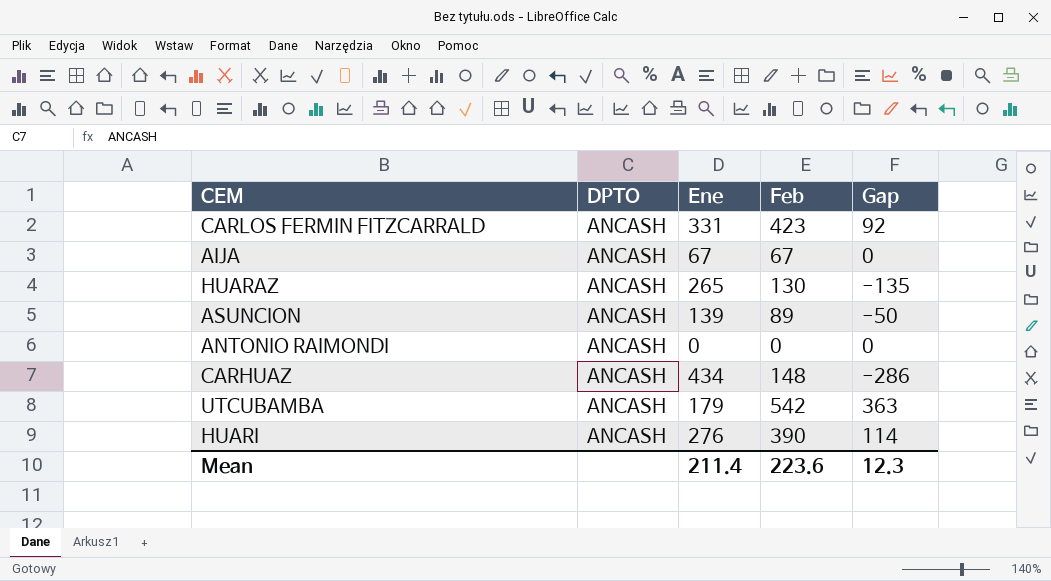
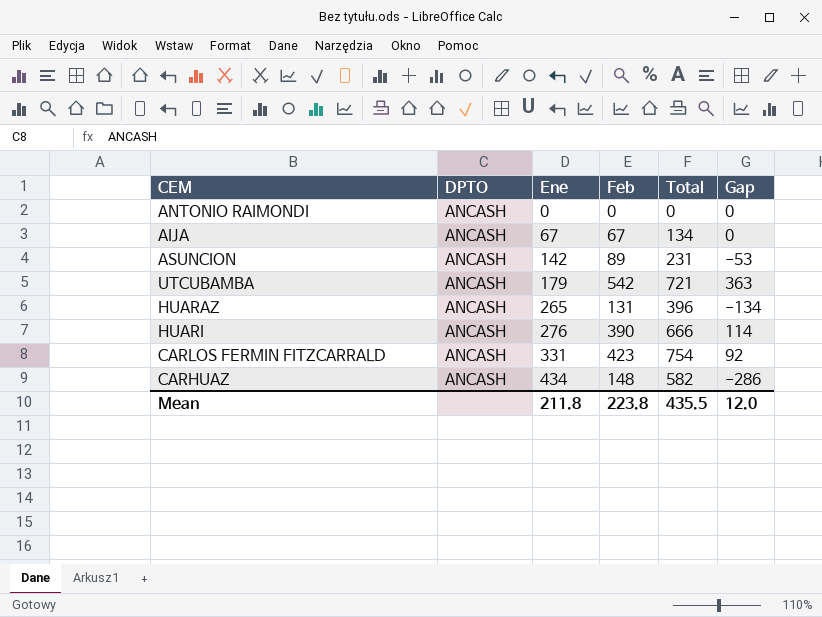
row order: none -> Ene ascending
column Total | formula: none -> [Ene] + [Feb]
ASUNCION | Ene: 139 -> 142
ASUNCION | Gap: -50 -> -53
HUARAZ | Feb: 130 -> 131
HUARAZ | Gap: -135 -> -134
Mean | Ene: 211.4 -> 211.8
Mean | Feb: 223.6 -> 223.8
Mean | Gap: 12.3 -> 12.0

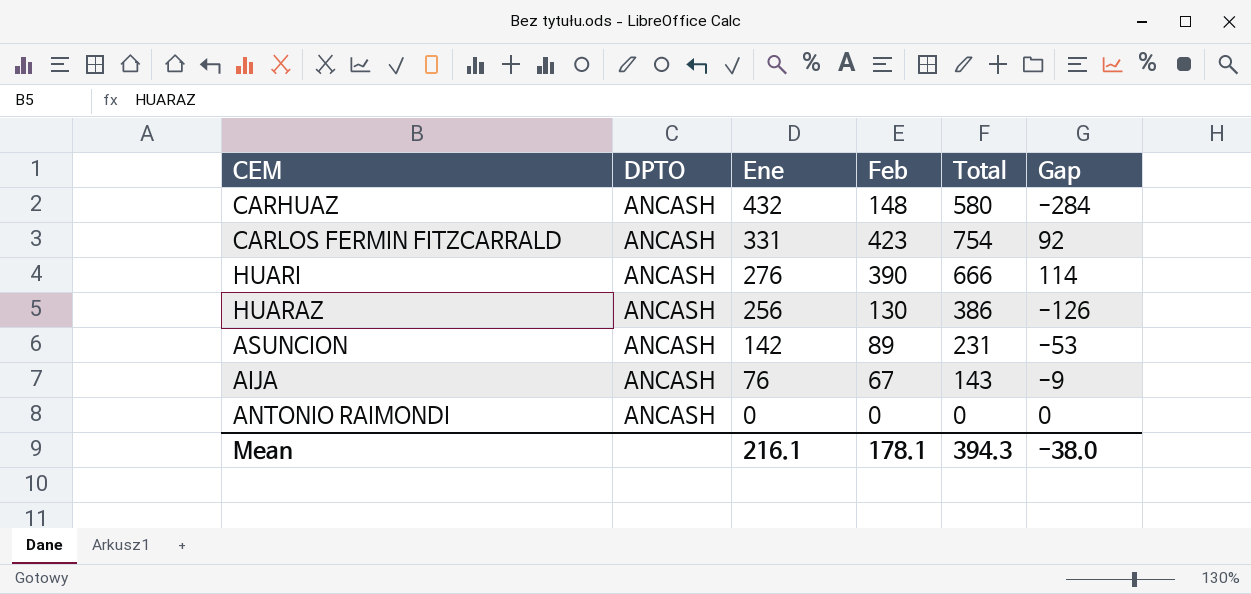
row order: Ene ascending -> Ene descending
row UTCUBAMBA: ANCASH | 179 | 542 | 721 | 363 -> none
CARHUAZ | Ene: 434 -> 432
CARHUAZ | Total: 582 -> 580
CARHUAZ | Gap: -286 -> -284
HUARAZ | Ene: 265 -> 256
HUARAZ | Feb: 131 -> 130
HUARAZ | Total: 396 -> 386
HUARAZ | Gap: -134 -> -126
AIJA | Ene: 67 -> 76
AIJA | Total: 134 -> 143
AIJA | Gap: 0 -> -9
Mean | Ene: 211.8 -> 216.1
Mean | Feb: 223.8 -> 178.1
Mean | Total: 435.5 -> 394.3
Mean | Gap: 12.0 -> -38.0

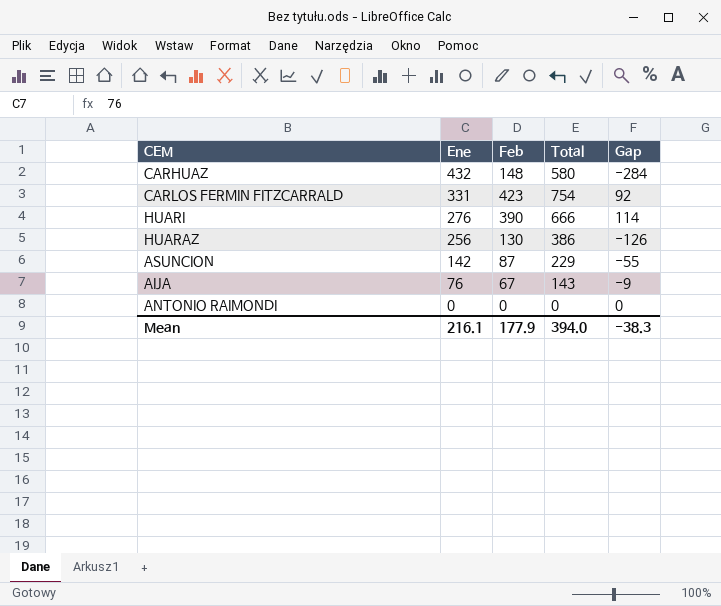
column DPTO | position: 2 -> none
ASUNCION | Feb: 89 -> 87
ASUNCION | Total: 231 -> 229
ASUNCION | Gap: -53 -> -55
Mean | Feb: 178.1 -> 177.9
Mean | Total: 394.3 -> 394.0
Mean | Gap: -38.0 -> -38.3

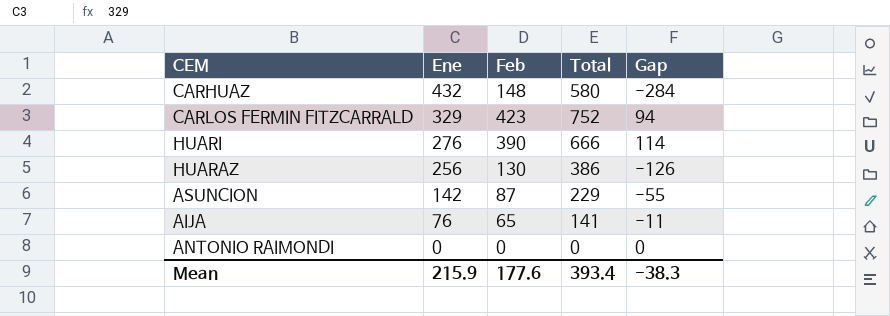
CARLOS FERMIN FITZCARRALD | Ene: 331 -> 329
CARLOS FERMIN FITZCARRALD | Total: 754 -> 752
CARLOS FERMIN FITZCARRALD | Gap: 92 -> 94
AIJA | Feb: 67 -> 65
AIJA | Total: 143 -> 141
AIJA | Gap: -9 -> -11
Mean | Ene: 216.1 -> 215.9
Mean | Feb: 177.9 -> 177.6
Mean | Total: 394.0 -> 393.4

